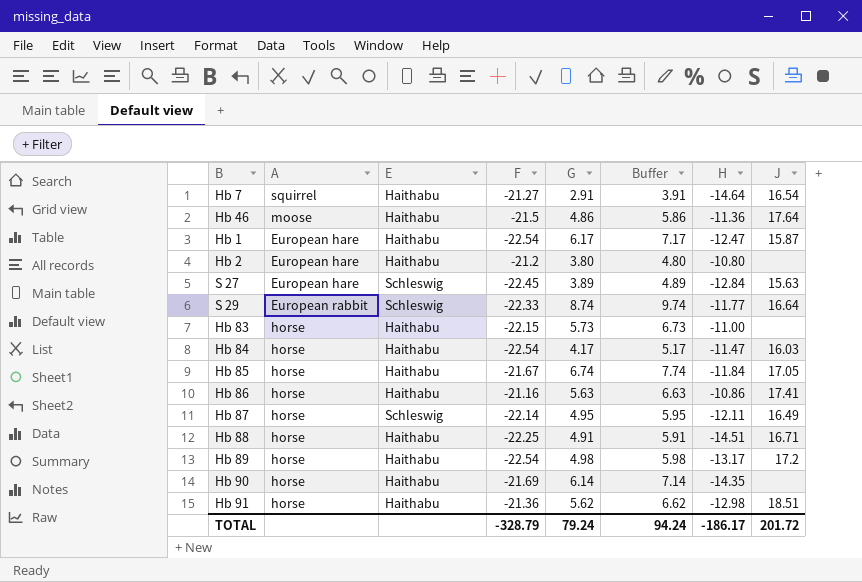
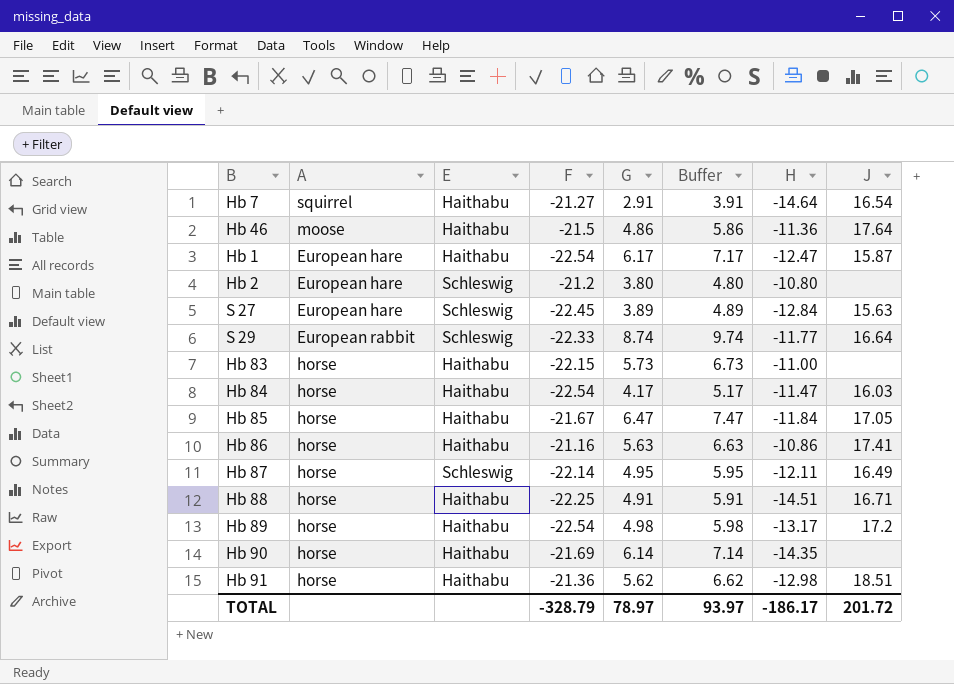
Hb 2 | E: Haithabu -> Schleswig
Hb 85 | G: 6.74 -> 6.47
Hb 85 | Buffer: 7.74 -> 7.47
TOTAL | G: 79.24 -> 78.97
TOTAL | Buffer: 94.24 -> 93.97

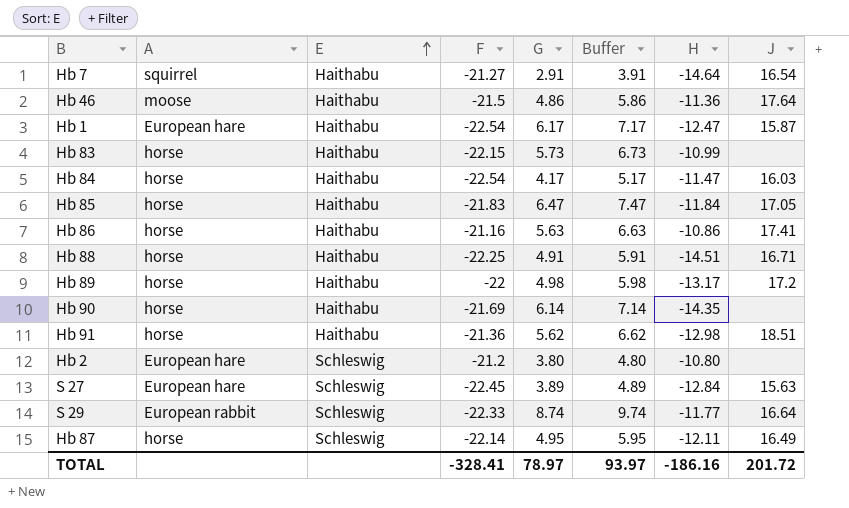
row order: none -> E ascending
Hb 83 | H: -11.00 -> -10.99
Hb 85 | F: -21.67 -> -21.83
Hb 89 | F: -22.54 -> -22
TOTAL | F: -328.79 -> -328.41
TOTAL | H: -186.17 -> -186.16

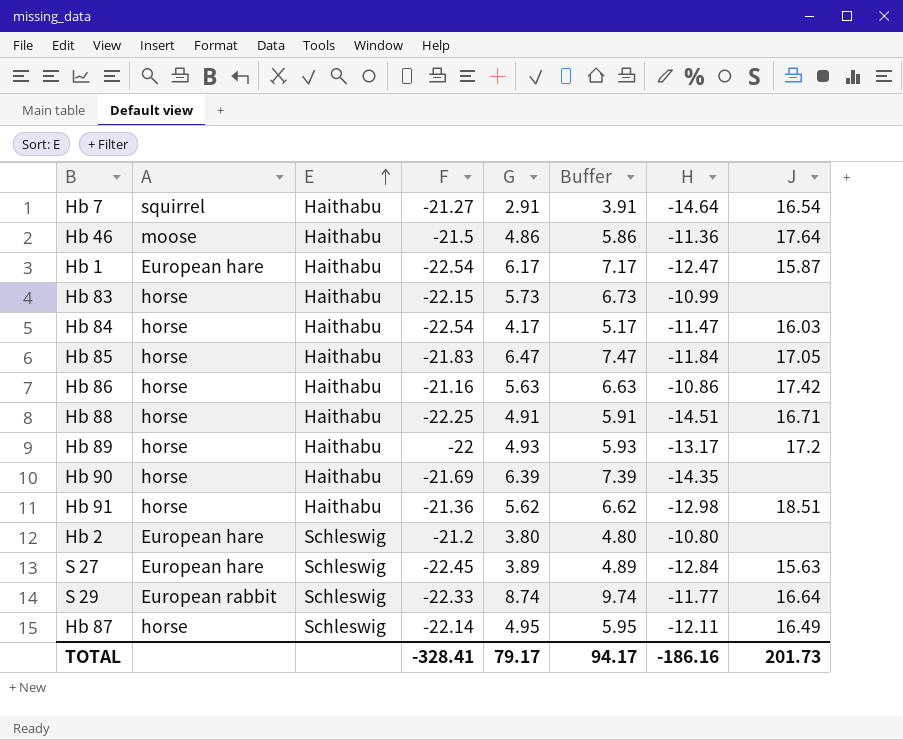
Hb 86 | J: 17.41 -> 17.42
Hb 89 | G: 4.98 -> 4.93
Hb 89 | Buffer: 5.98 -> 5.93
Hb 90 | G: 6.14 -> 6.39
Hb 90 | Buffer: 7.14 -> 7.39
TOTAL | G: 78.97 -> 79.17
TOTAL | Buffer: 93.97 -> 94.17
TOTAL | J: 201.72 -> 201.73

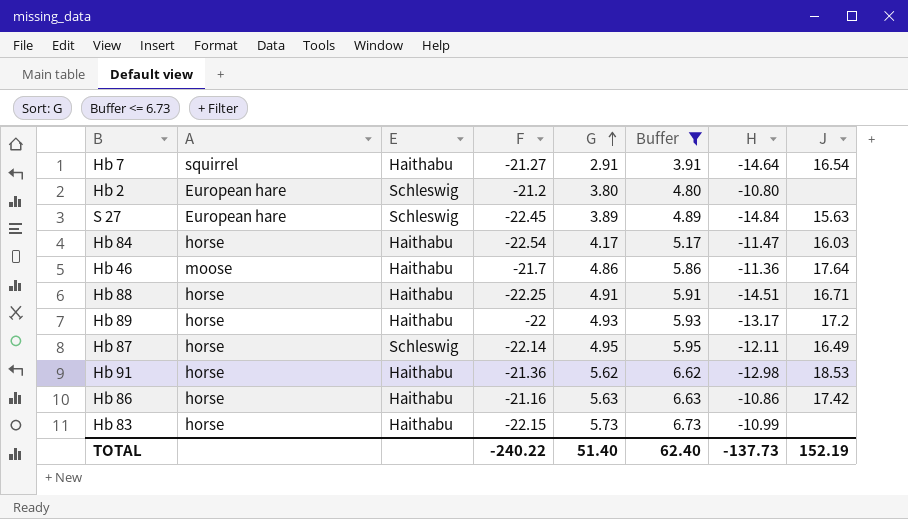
filter: none -> Buffer <= 6.73
row order: E ascending -> G ascending
S 27 | H: -12.84 -> -14.84
Hb 46 | F: -21.5 -> -21.7
Hb 91 | J: 18.51 -> 18.53
TOTAL | F: -328.41 -> -240.22
TOTAL | G: 79.17 -> 51.40
TOTAL | Buffer: 94.17 -> 62.40
TOTAL | H: -186.16 -> -137.73
TOTAL | J: 201.73 -> 152.19

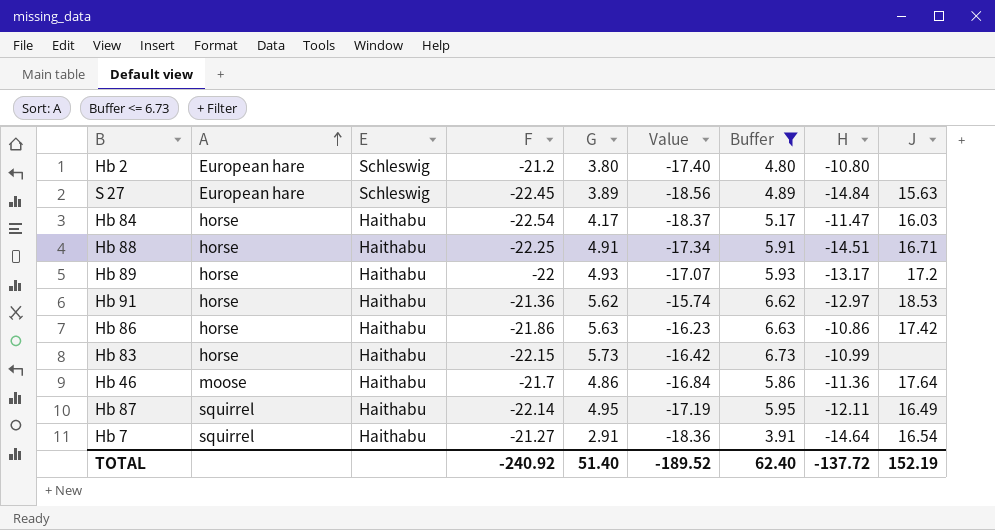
row order: G ascending -> A ascending
column Value | formula: none -> [F] + [G]
Hb 91 | H: -12.98 -> -12.97
Hb 86 | F: -21.16 -> -21.86
Hb 87 | A: horse -> squirrel
Hb 87 | E: Schleswig -> Haithabu
TOTAL | F: -240.22 -> -240.92
TOTAL | H: -137.73 -> -137.72

